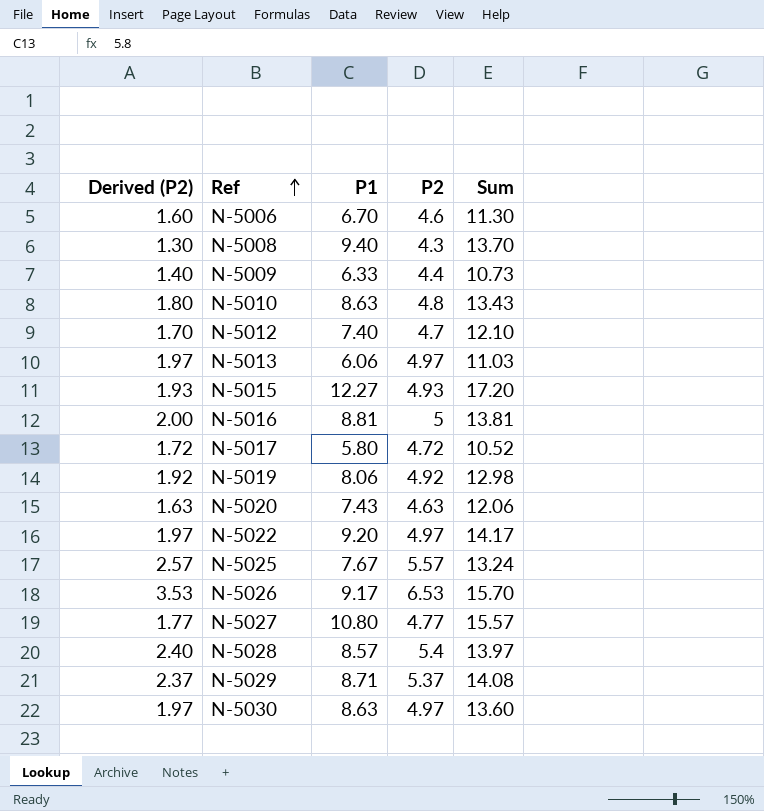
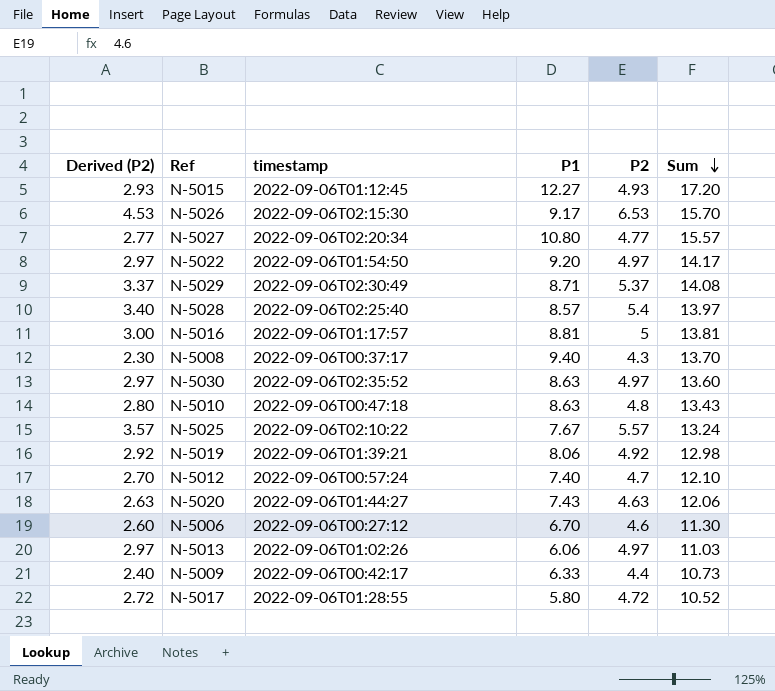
row order: Ref ascending -> Sum descending
column Derived (P2) | formula: [P2] - 3 -> [P2] - 2
column timestamp | position: none -> 3

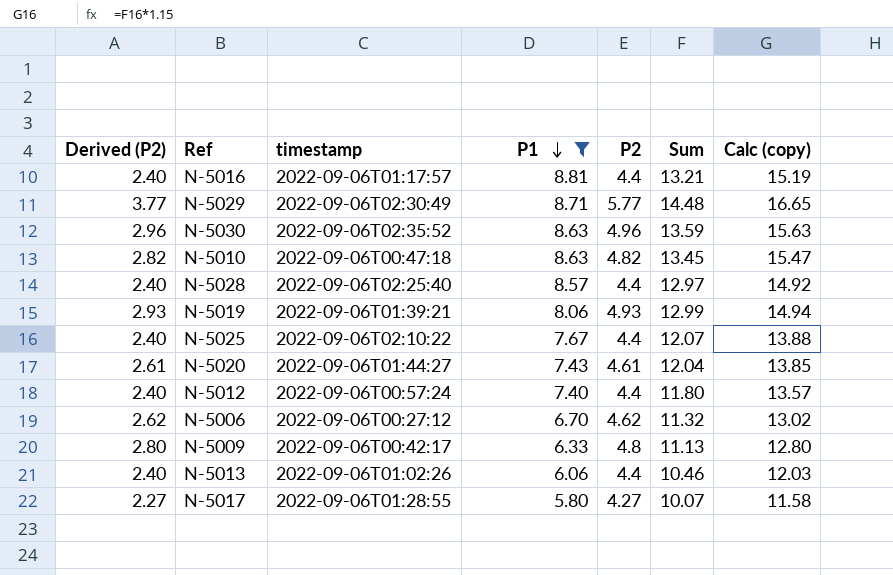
filter: none -> P1 <= 8.81
row order: Sum descending -> P1 descending
column Calc (copy) | formula: none -> [Sum] * 1.15
N-5016 | Derived (P2): 3.00 -> 2.40
N-5016 | P2: 5 -> 4.4
N-5016 | Sum: 13.81 -> 13.21
N-5029 | Derived (P2): 3.37 -> 3.77
N-5029 | P2: 5.37 -> 5.77
N-5029 | Sum: 14.08 -> 14.48
N-5030 | Derived (P2): 2.97 -> 2.96
N-5030 | P2: 4.97 -> 4.96
N-5030 | Sum: 13.60 -> 13.59
N-5010 | Derived (P2): 2.80 -> 2.82
N-5010 | P2: 4.8 -> 4.82
N-5010 | Sum: 13.43 -> 13.45
N-5028 | Derived (P2): 3.40 -> 2.40
N-5028 | P2: 5.4 -> 4.4
N-5028 | Sum: 13.97 -> 12.97
N-5019 | Derived (P2): 2.92 -> 2.93
N-5019 | P2: 4.92 -> 4.93
N-5019 | Sum: 12.98 -> 12.99
N-5025 | Derived (P2): 3.57 -> 2.40
N-5025 | P2: 5.57 -> 4.4
N-5025 | Sum: 13.24 -> 12.07
N-5020 | Derived (P2): 2.63 -> 2.61
N-5020 | P2: 4.63 -> 4.61
N-5020 | Sum: 12.06 -> 12.04
N-5012 | Derived (P2): 2.70 -> 2.40
N-5012 | P2: 4.7 -> 4.4
N-5012 | Sum: 12.10 -> 11.80
N-5006 | Derived (P2): 2.60 -> 2.62
N-5006 | P2: 4.6 -> 4.62
N-5006 | Sum: 11.30 -> 11.32
N-5009 | Derived (P2): 2.40 -> 2.80
N-5009 | P2: 4.4 -> 4.8
N-5009 | Sum: 10.73 -> 11.13
N-5013 | Derived (P2): 2.97 -> 2.40
N-5013 | P2: 4.97 -> 4.4
N-5013 | Sum: 11.03 -> 10.46
N-5017 | Derived (P2): 2.72 -> 2.27
N-5017 | P2: 4.72 -> 4.27
N-5017 | Sum: 10.52 -> 10.07

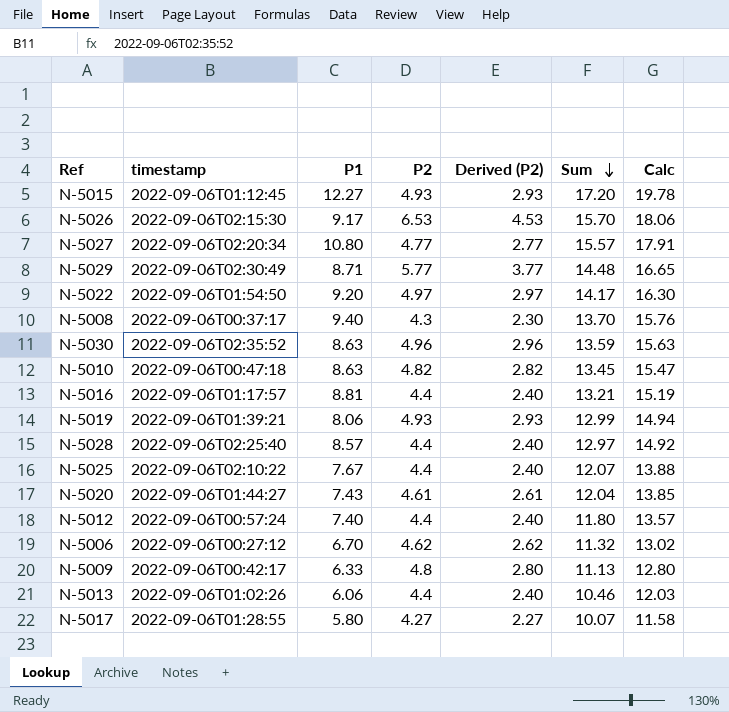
filter: P1 <= 8.81 -> none
row order: P1 descending -> Sum descending
column Derived (P2) | position: 1 -> 5
column name: Calc (copy) -> Calc

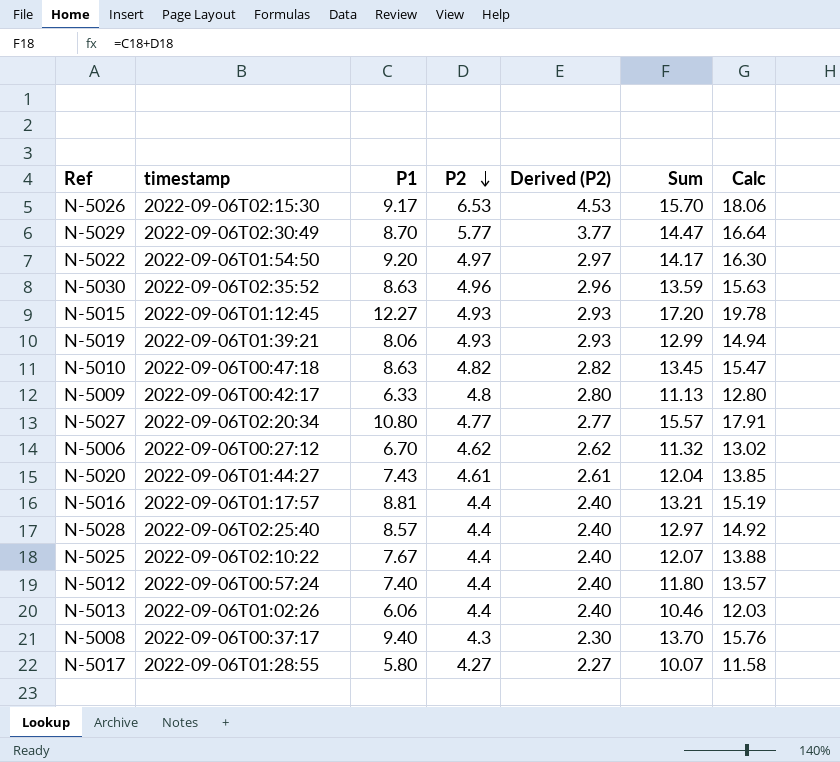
row order: Sum descending -> P2 descending
N-5029 | P1: 8.71 -> 8.70
N-5029 | Sum: 14.48 -> 14.47
N-5029 | Calc: 16.65 -> 16.64

